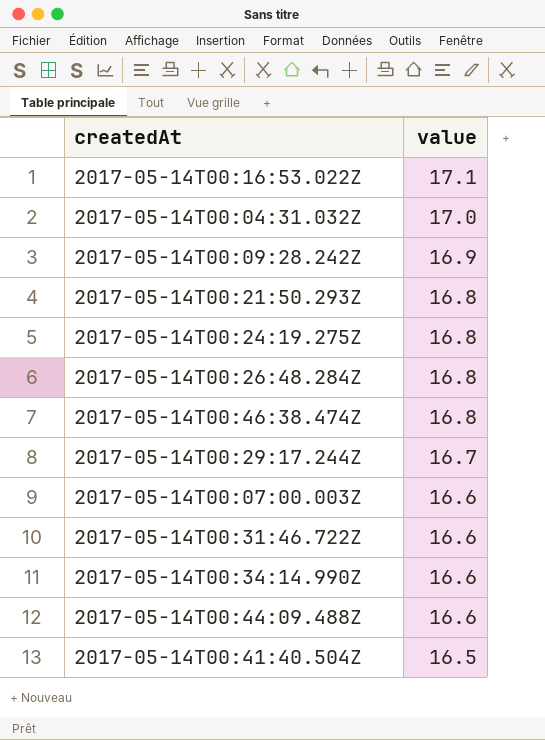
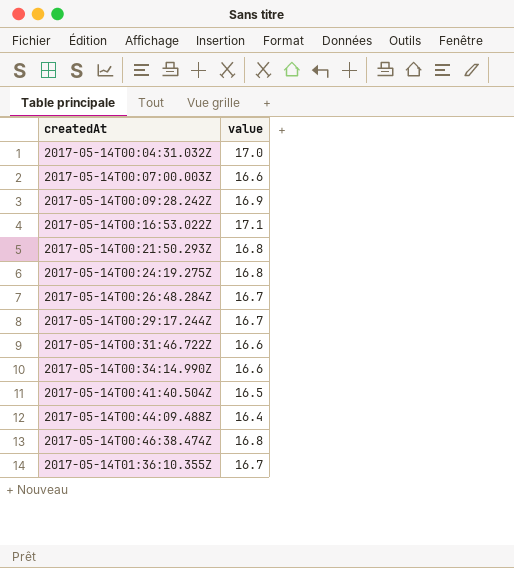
row order: value descending -> createdAt ascending
2017-05-14T00:26:48.284Z | value: 16.8 -> 16.7
2017-05-14T00:44:09.488Z | value: 16.6 -> 16.4
row 2017-05-14T01:36:10.355Z: none -> 16.7

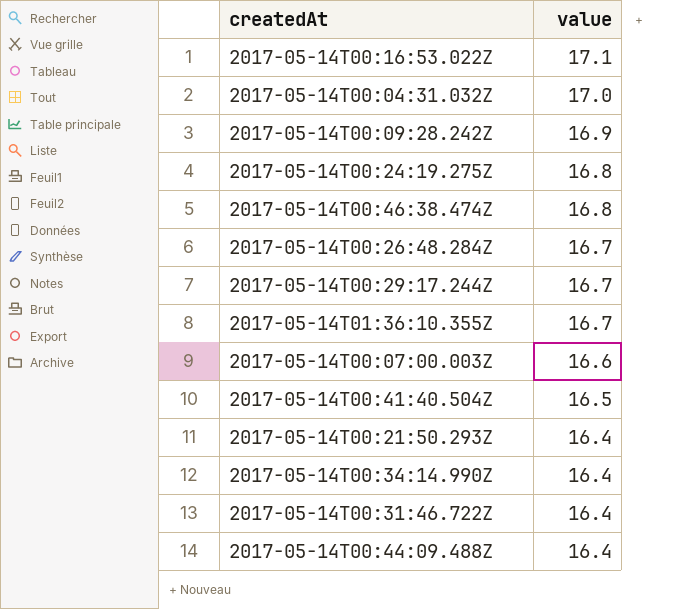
row order: createdAt ascending -> value descending
2017-05-14T00:21:50.293Z | value: 16.8 -> 16.4
2017-05-14T00:34:14.990Z | value: 16.6 -> 16.4
2017-05-14T00:31:46.722Z | value: 16.6 -> 16.4

